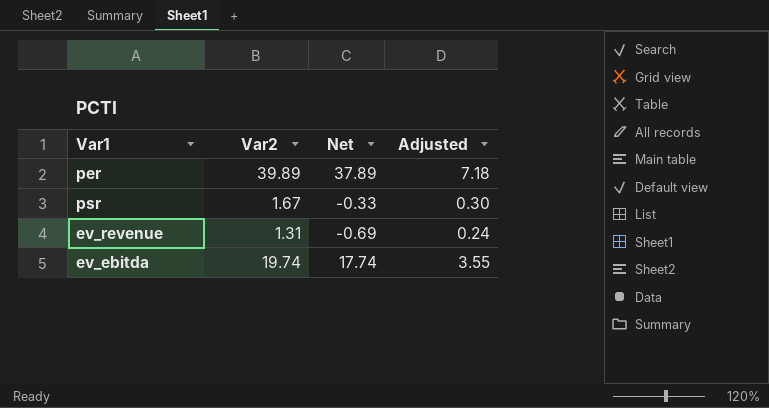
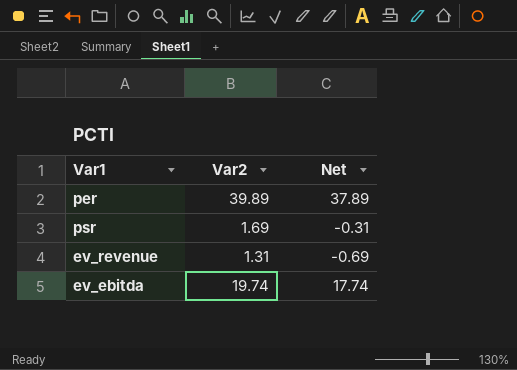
column Adjusted | formula: [Var2] * 0.18 -> none
psr | Var2: 1.67 -> 1.69
psr | Net: -0.33 -> -0.31

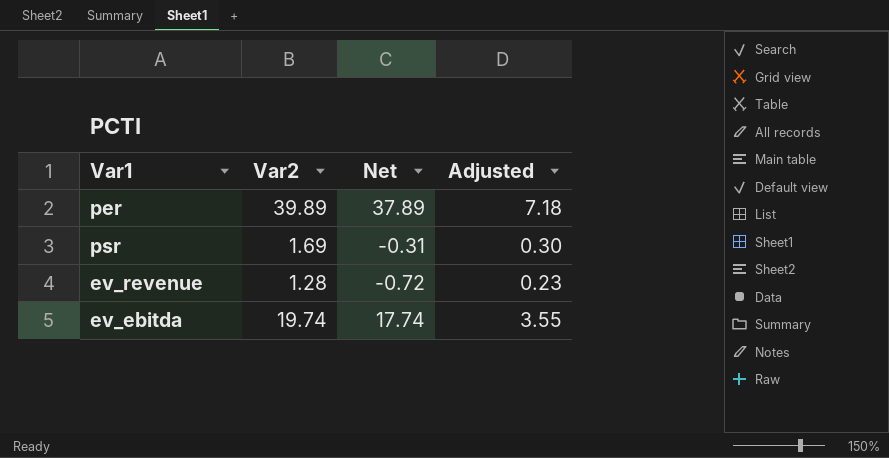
column Adjusted | formula: none -> [Var2] * 0.18
ev_revenue | Var2: 1.31 -> 1.28
ev_revenue | Net: -0.69 -> -0.72

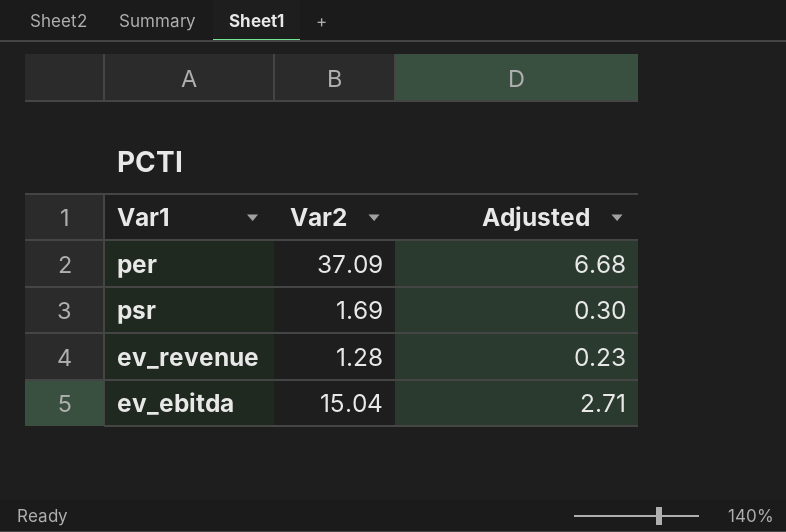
column Net | formula: [Var2] - 2 -> none
per | Var2: 39.89 -> 37.09
per | Adjusted: 7.18 -> 6.68
ev_ebitda | Var2: 19.74 -> 15.04
ev_ebitda | Adjusted: 3.55 -> 2.71

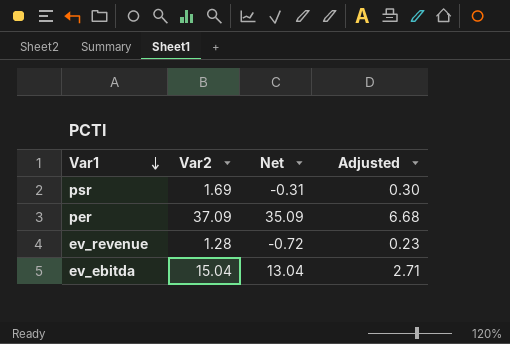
row order: none -> Var1 descending
column Net | formula: none -> [Var2] - 2

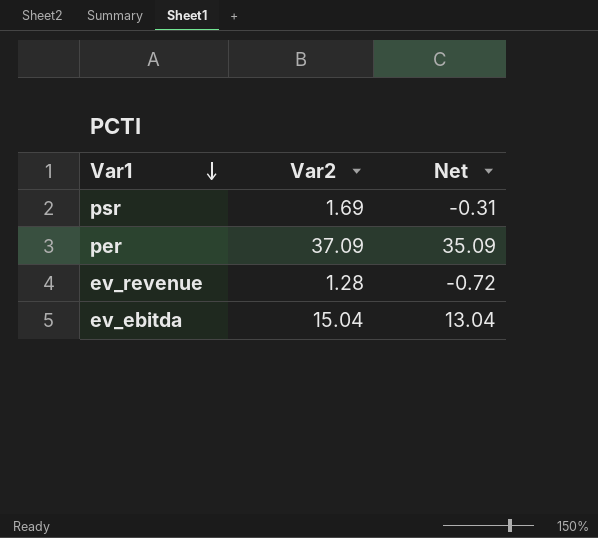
column Adjusted | formula: [Var2] * 0.18 -> none

